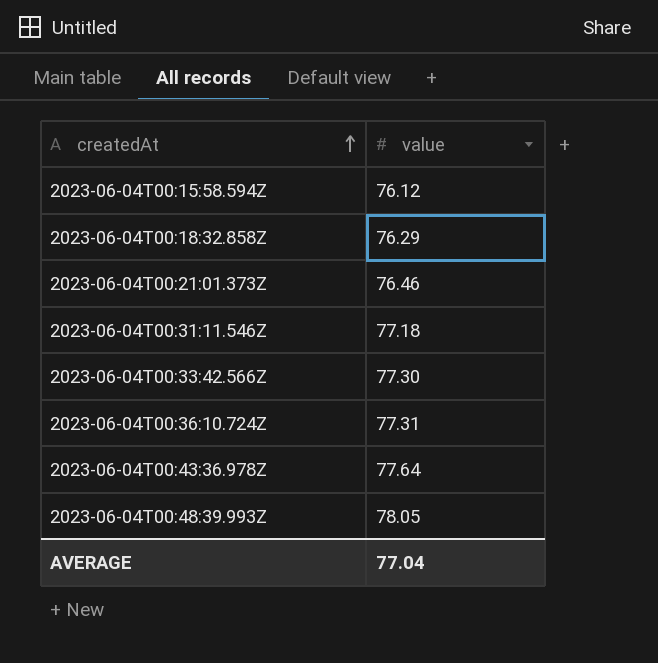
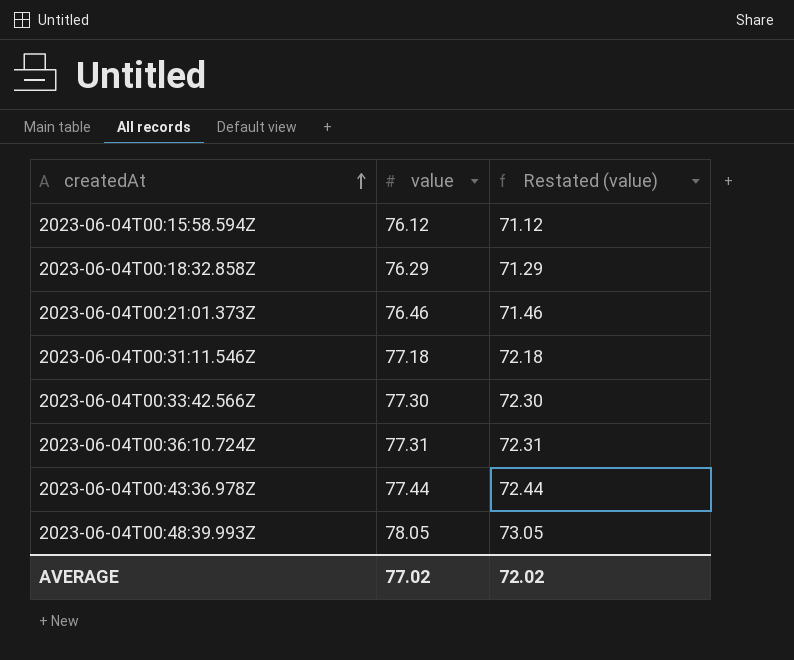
column Restated (value) | formula: none -> [value] - 5
2023-06-04T00:43:36.978Z | value: 77.64 -> 77.44
AVERAGE | value: 77.04 -> 77.02

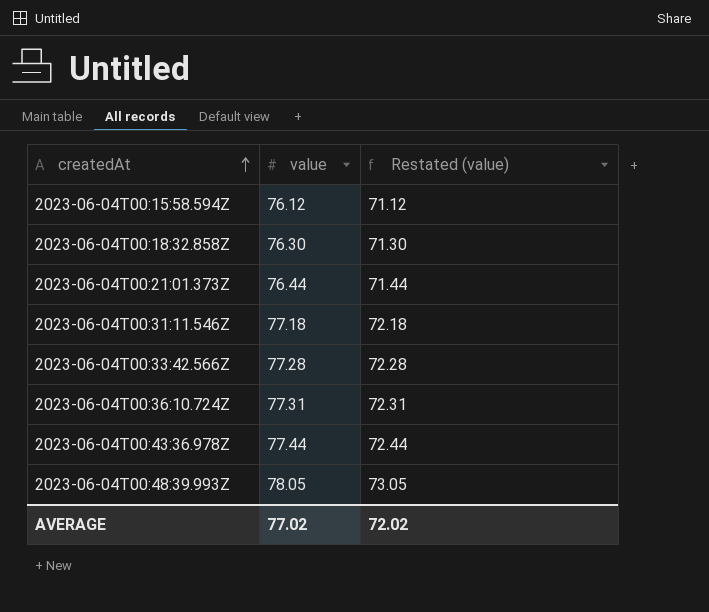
2023-06-04T00:18:32.858Z | value: 76.29 -> 76.30
2023-06-04T00:18:32.858Z | Restated (value): 71.29 -> 71.30
2023-06-04T00:21:01.373Z | value: 76.46 -> 76.44
2023-06-04T00:21:01.373Z | Restated (value): 71.46 -> 71.44
2023-06-04T00:33:42.566Z | value: 77.30 -> 77.28
2023-06-04T00:33:42.566Z | Restated (value): 72.30 -> 72.28

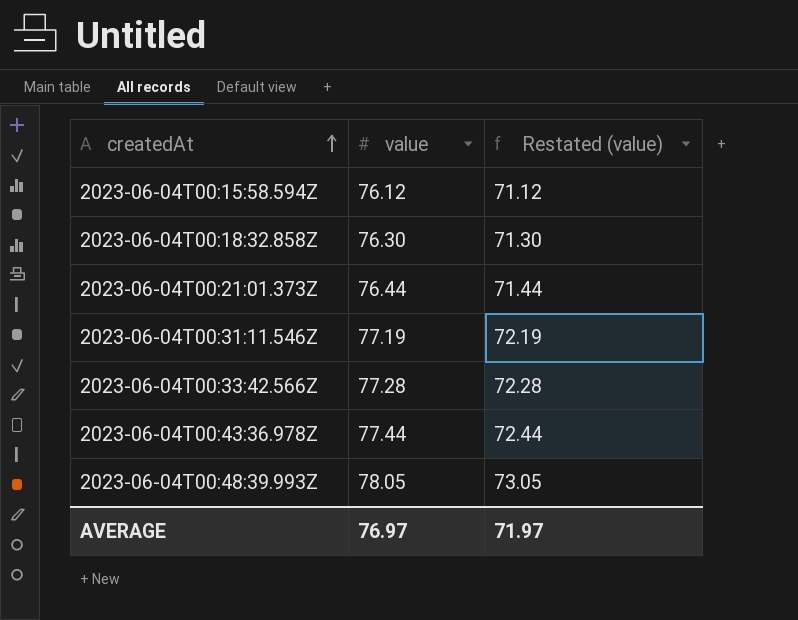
row 2023-06-04T00:36:10.724Z: 77.31 | 72.31 -> none
2023-06-04T00:31:11.546Z | value: 77.18 -> 77.19
2023-06-04T00:31:11.546Z | Restated (value): 72.18 -> 72.19
AVERAGE | value: 77.02 -> 76.97
AVERAGE | Restated (value): 72.02 -> 71.97

